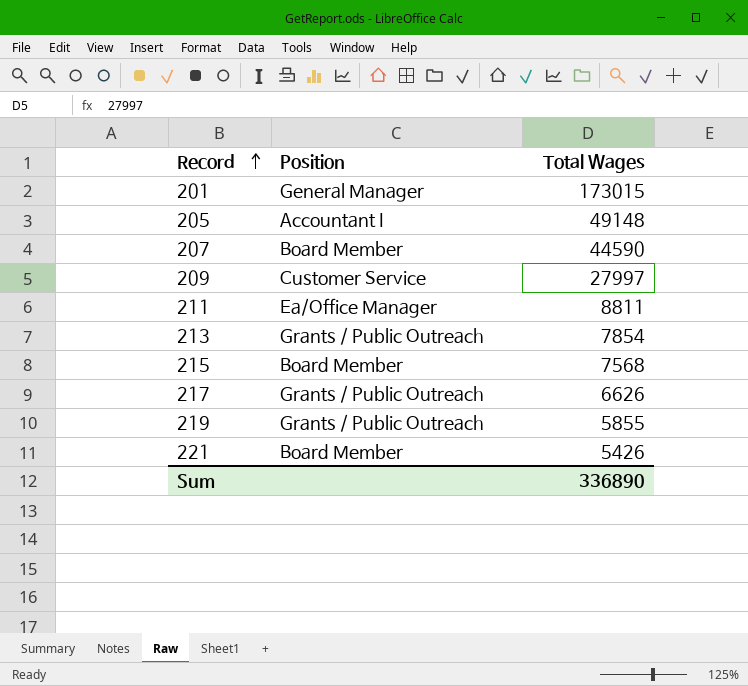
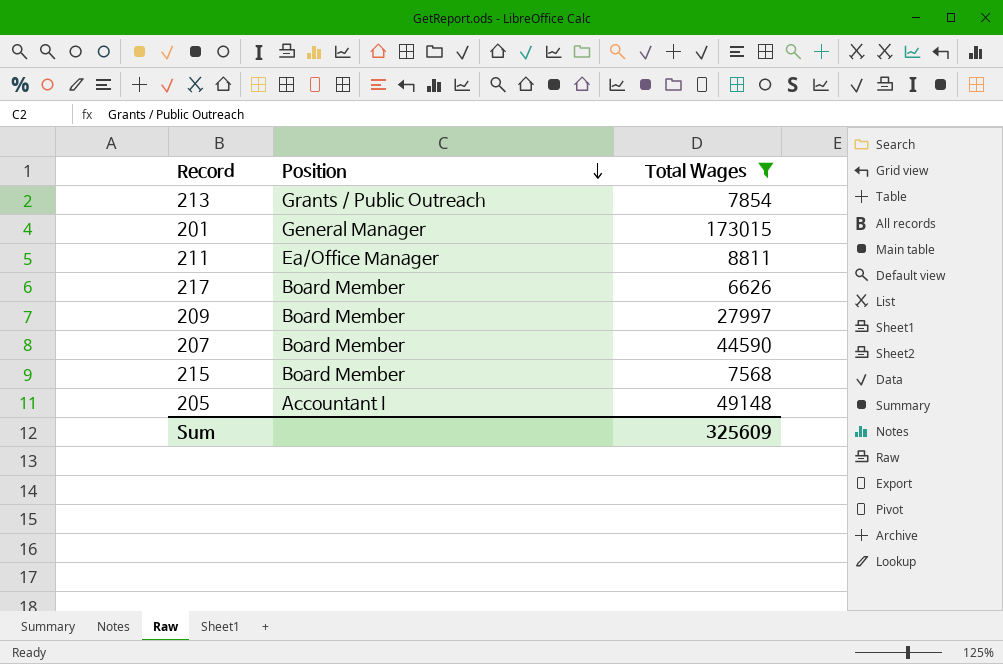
filter: none -> Total Wages >= 6626
row order: Record ascending -> Position descending
217 | Position: Grants / Public Outreach -> Board Member
209 | Position: Customer Service -> Board Member
Sum | Total Wages: 336890 -> 325609

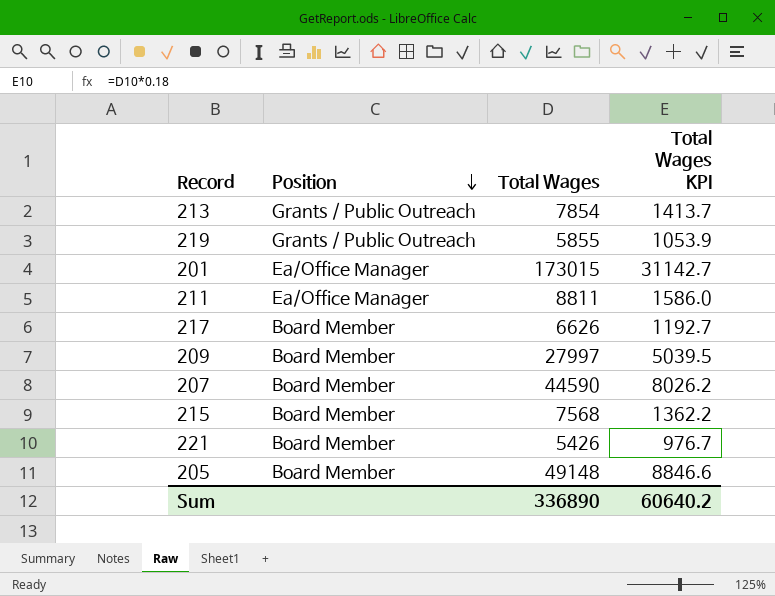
filter: Total Wages >= 6626 -> none
column Total Wages KPI | formula: none -> [Total Wages] * 0.18
201 | Position: General Manager -> Ea/Office Manager
205 | Position: Accountant I -> Board Member
Sum | Total Wages: 325609 -> 336890

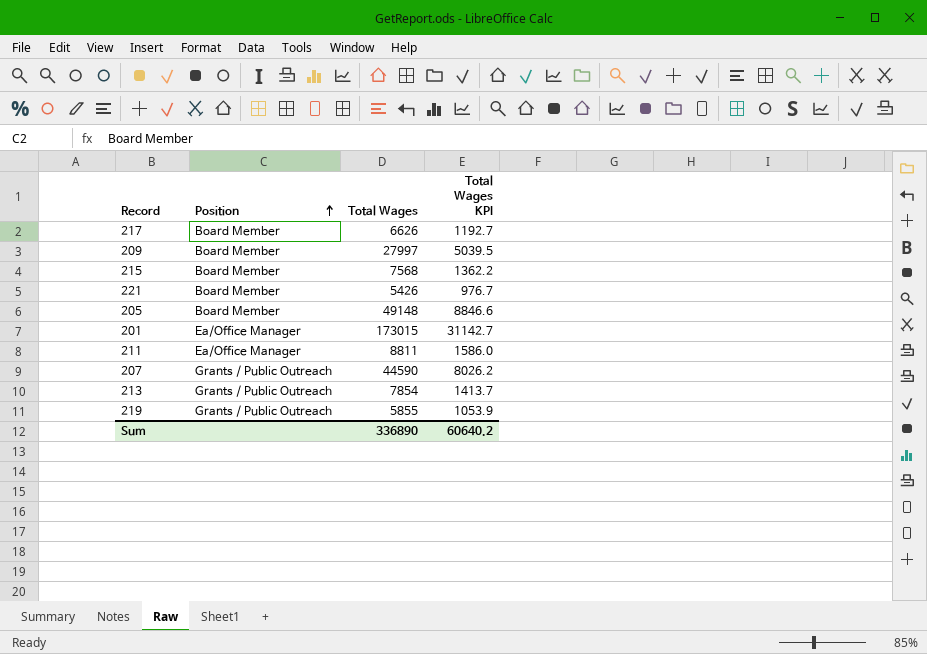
row order: Position descending -> Position ascending
207 | Position: Board Member -> Grants / Public Outreach

